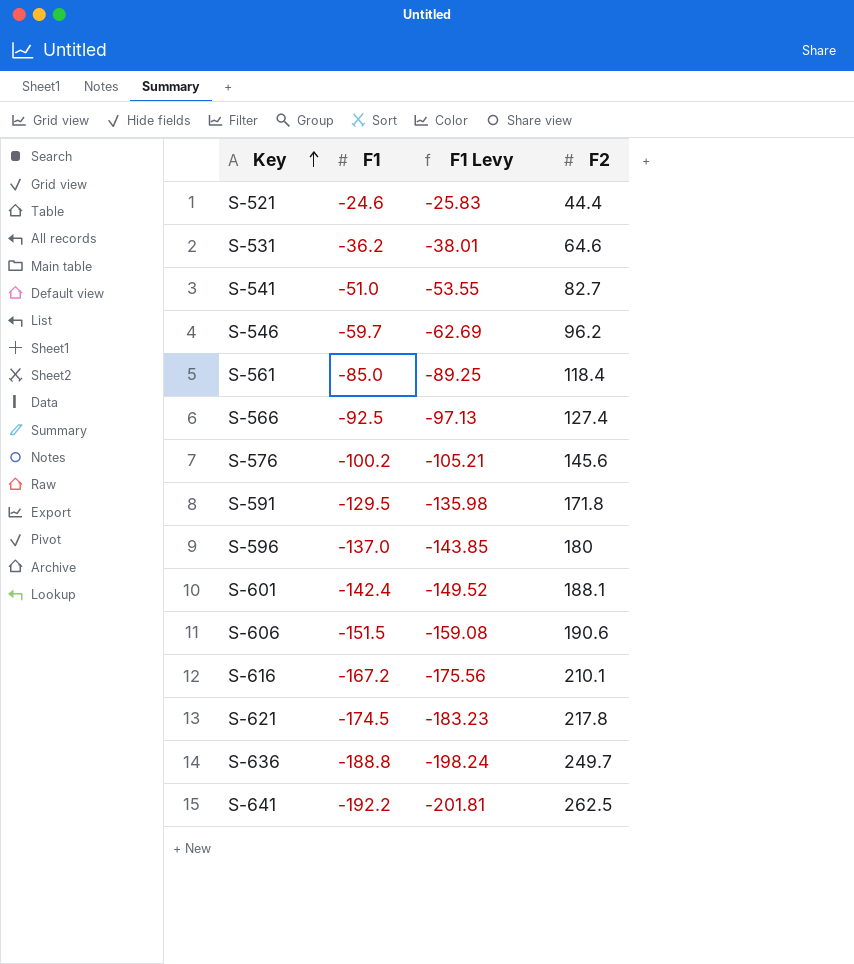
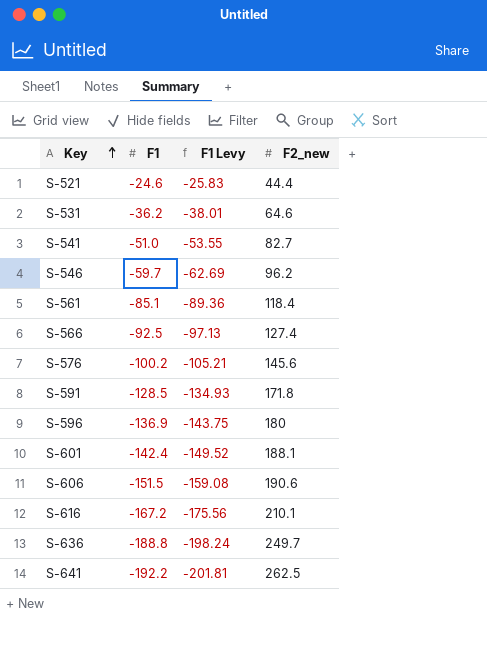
column name: F2 -> F2_new
row S-621: -174.5 | -183.23 | 217.8 -> none
S-561 | F1: -85.0 -> -85.1
S-561 | F1 Levy: -89.25 -> -89.36
S-591 | F1: -129.5 -> -128.5
S-591 | F1 Levy: -135.98 -> -134.93
S-596 | F1: -137.0 -> -136.9
S-596 | F1 Levy: -143.85 -> -143.75

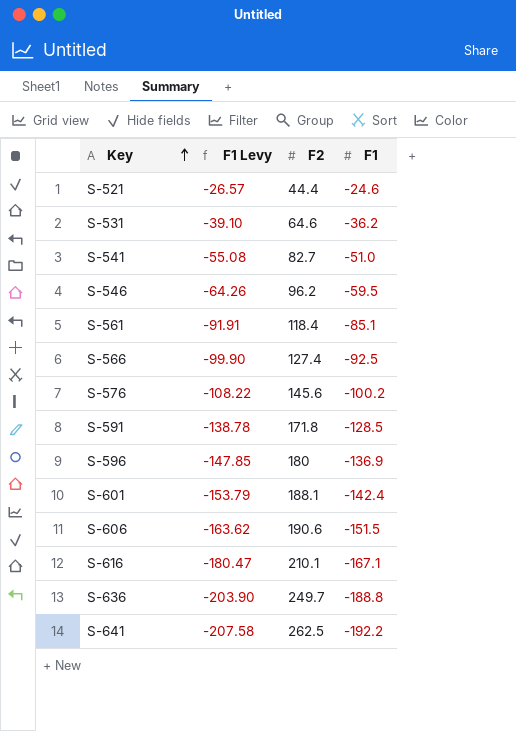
column F1 Levy | formula: [F1] * 1.05 -> [F1] * 1.08
column name: F2_new -> F2
column F1 | position: 2 -> 4
S-546 | F1: -59.7 -> -59.5
S-616 | F1: -167.2 -> -167.1

